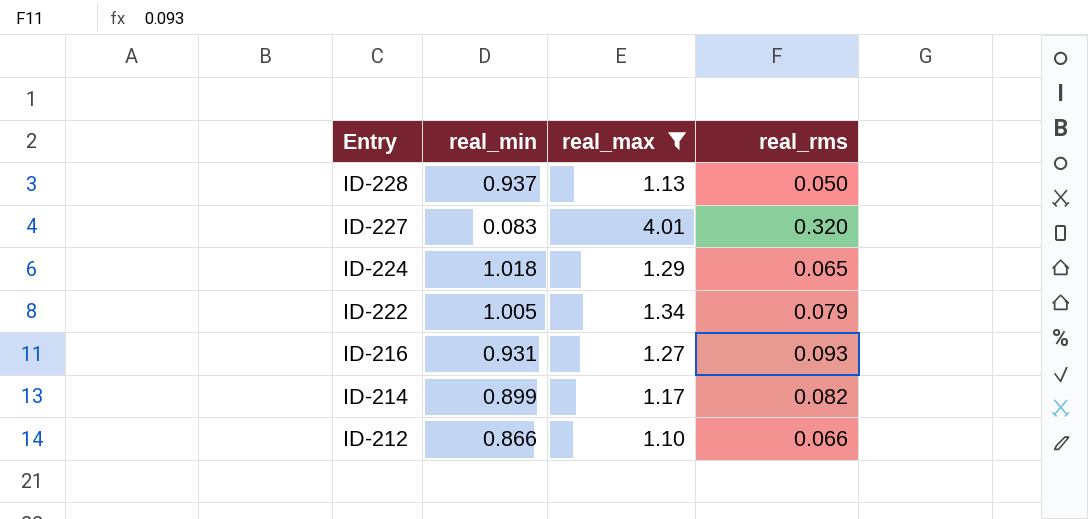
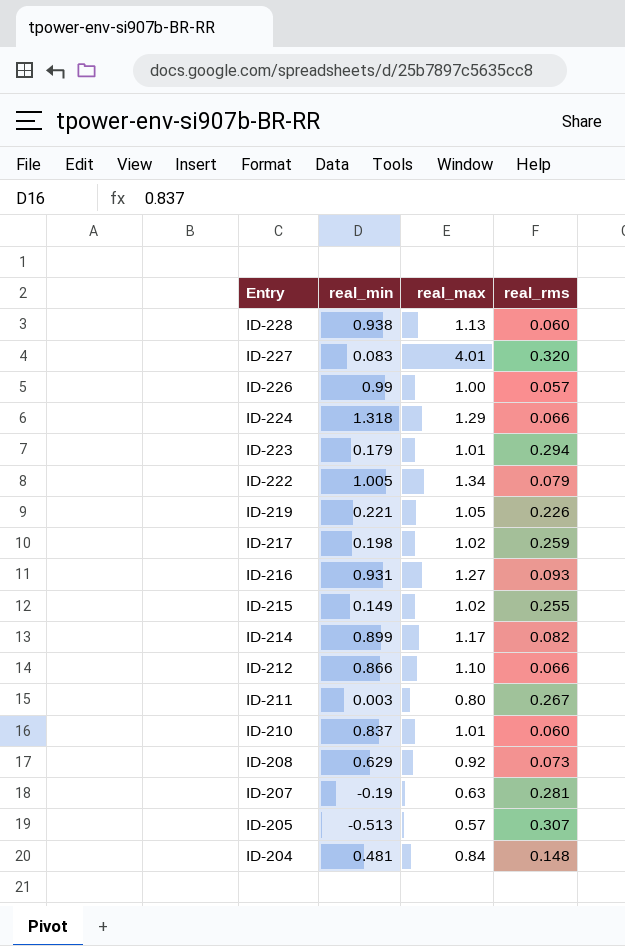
filter: real_max >= 1.10 -> none
ID-228 | real_min: 0.937 -> 0.938
ID-228 | real_rms: 0.050 -> 0.060
ID-224 | real_min: 1.018 -> 1.318
ID-224 | real_rms: 0.065 -> 0.066

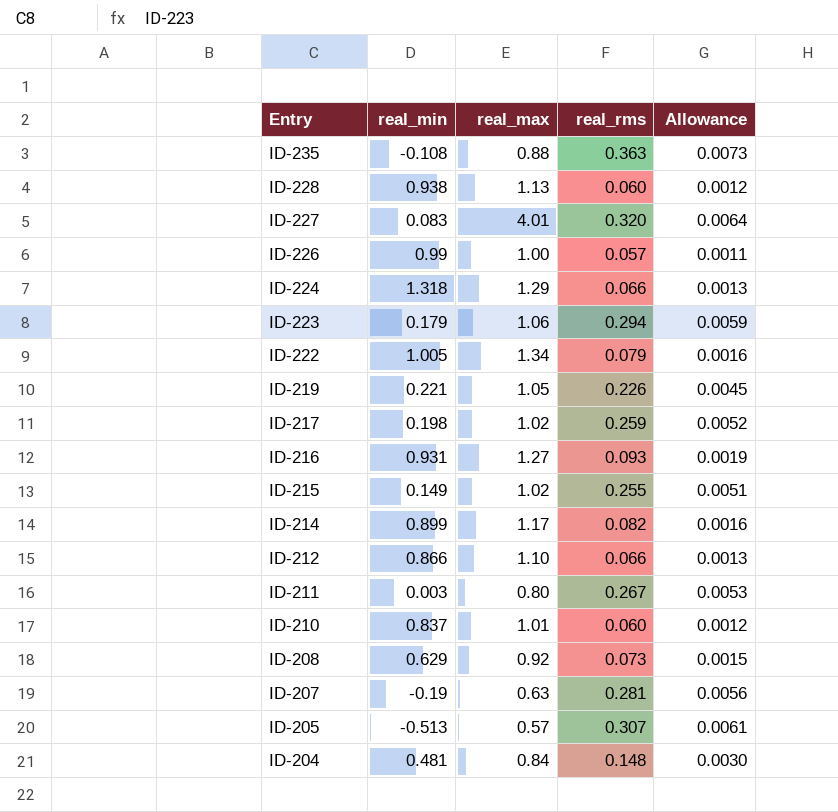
column Allowance | formula: none -> [real_rms] * 0.02
row ID-235: none -> -0.108 | 0.88 | 0.363 | 0.0073
ID-223 | real_max: 1.01 -> 1.06

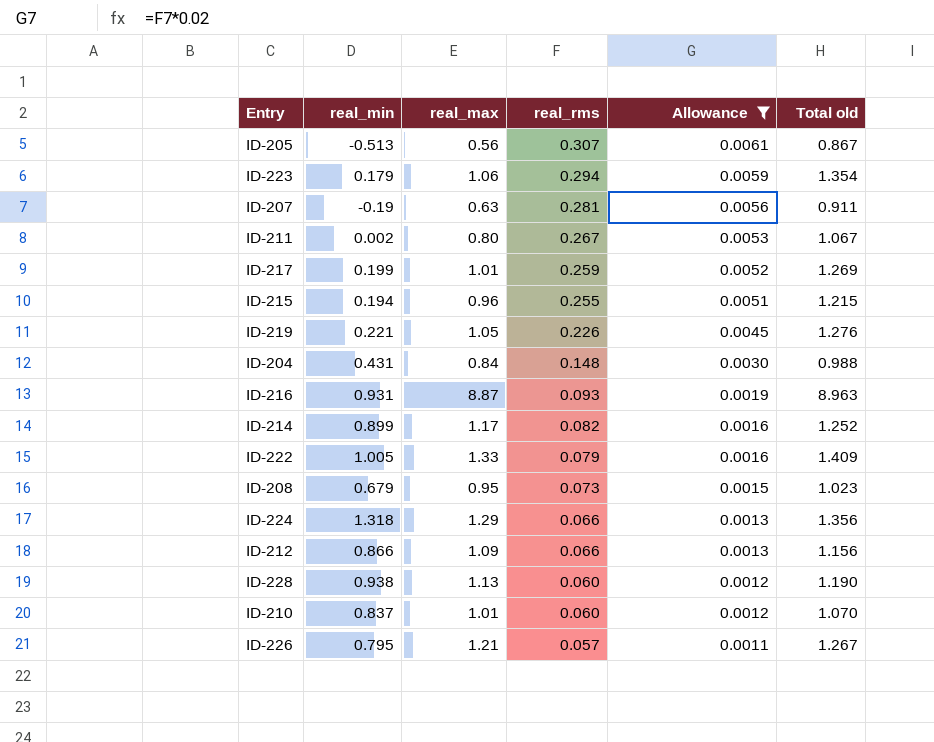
filter: none -> Allowance <= 0.0061
row order: Entry descending -> real_rms descending
column Total old | formula: none -> [real_max] + [real_rms]
ID-205 | real_max: 0.57 -> 0.56
ID-211 | real_min: 0.003 -> 0.002
ID-217 | real_min: 0.198 -> 0.199
ID-217 | real_max: 1.02 -> 1.01
ID-215 | real_min: 0.149 -> 0.194
ID-215 | real_max: 1.02 -> 0.96
ID-204 | real_min: 0.481 -> 0.431
ID-216 | real_max: 1.27 -> 8.87
ID-222 | real_max: 1.34 -> 1.33
ID-208 | real_min: 0.629 -> 0.679
ID-208 | real_max: 0.92 -> 0.95
ID-212 | real_max: 1.10 -> 1.09
ID-226 | real_min: 0.99 -> 0.795
ID-226 | real_max: 1.00 -> 1.21

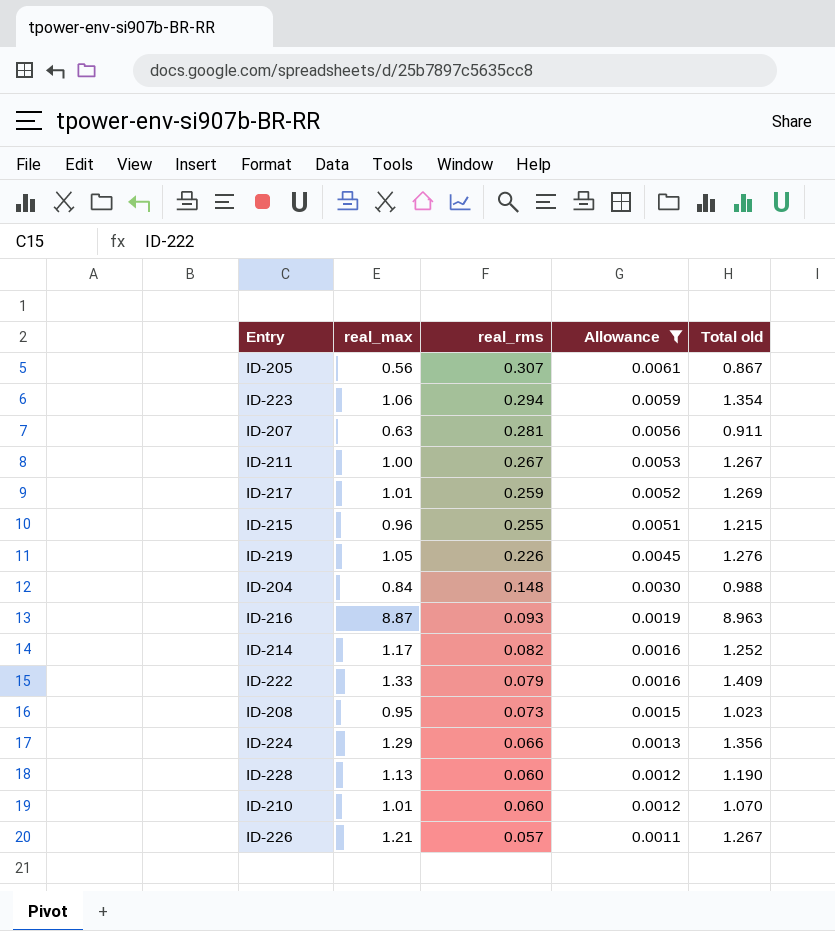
column real_min | position: 2 -> none
row ID-212: 0.866 | 1.09 | 0.066 | 0.0013 | 1.156 -> none
ID-211 | real_max: 0.80 -> 1.00
ID-211 | Total old: 1.067 -> 1.267

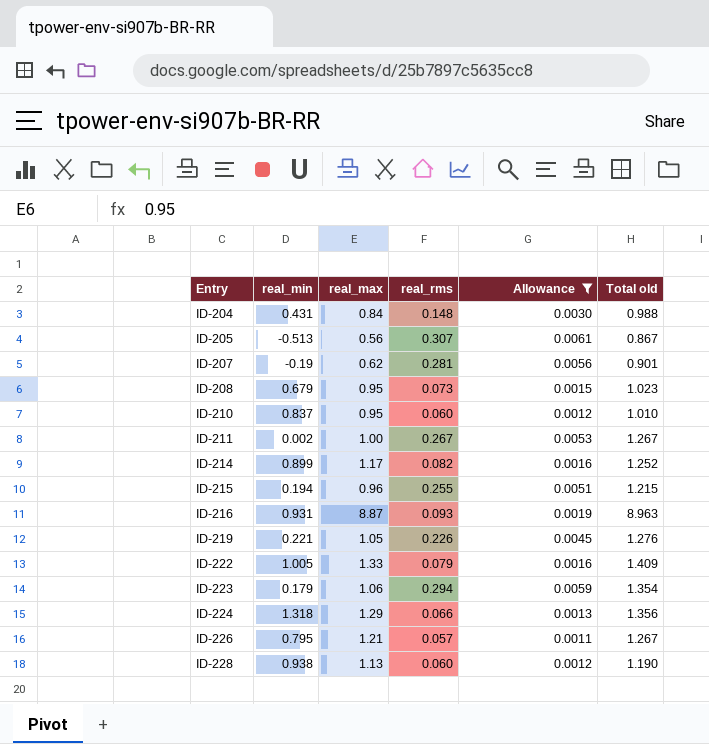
row order: real_rms descending -> Entry ascending
column real_min | position: none -> 2
row ID-217: 1.01 | 0.259 | 0.0052 | 1.269 -> none
ID-207 | real_max: 0.63 -> 0.62
ID-207 | Total old: 0.911 -> 0.901
ID-210 | real_max: 1.01 -> 0.95
ID-210 | Total old: 1.070 -> 1.010

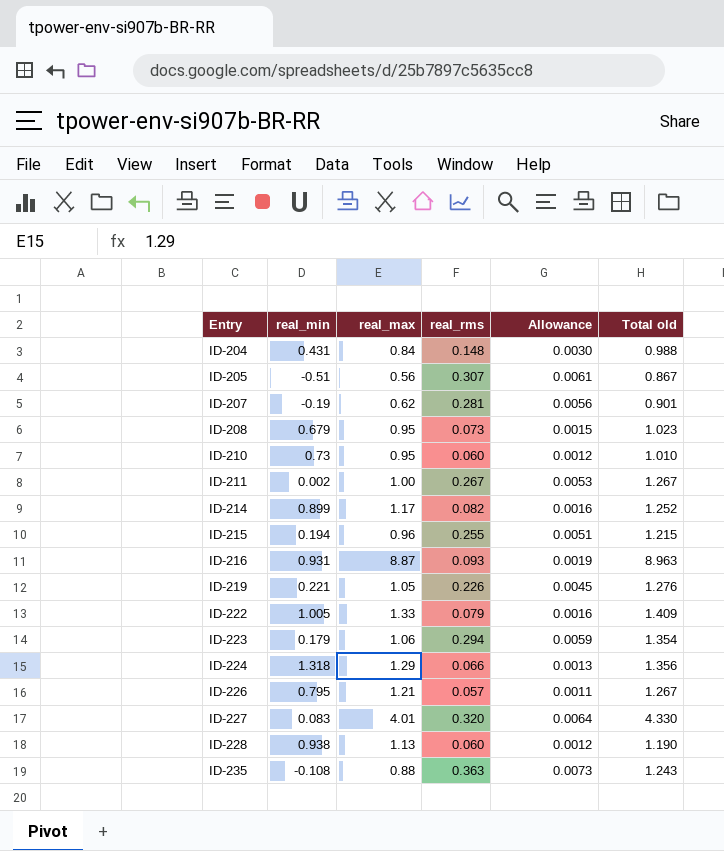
filter: Allowance <= 0.0061 -> none
ID-205 | real_min: -0.513 -> -0.51
ID-210 | real_min: 0.837 -> 0.73

